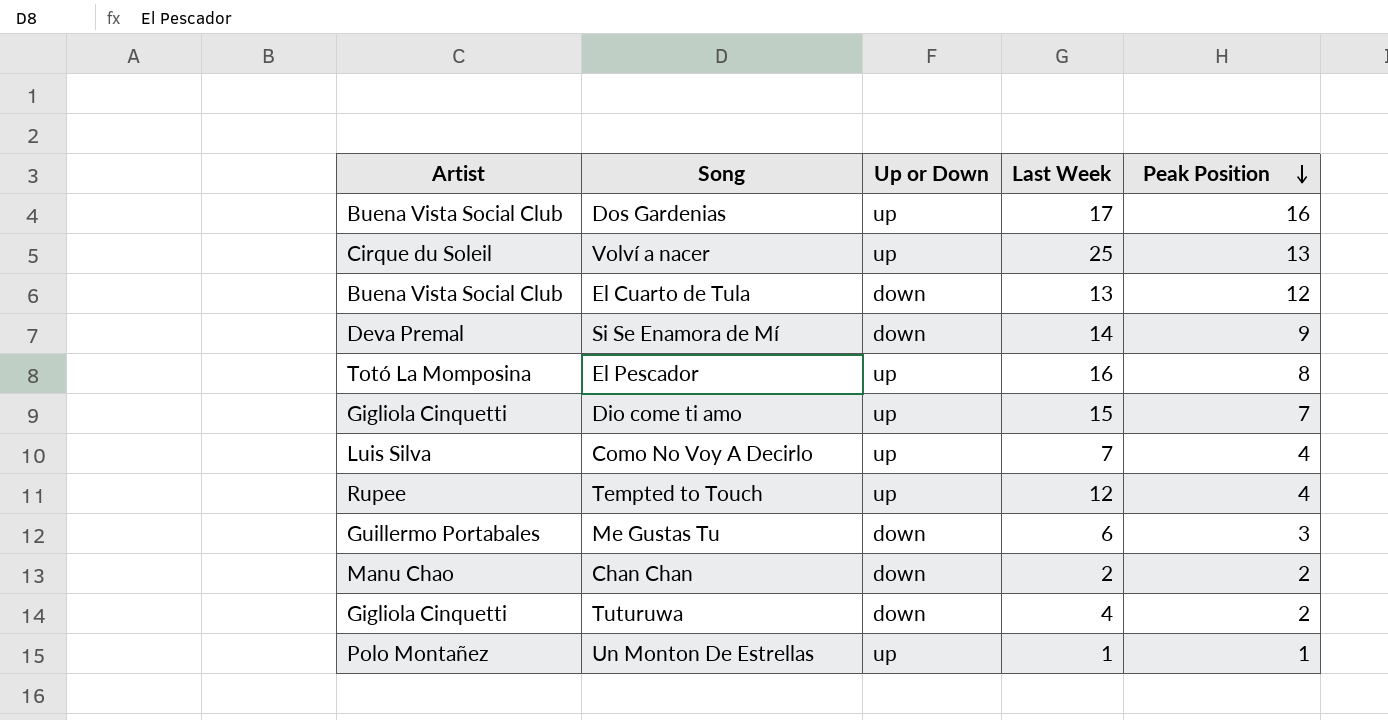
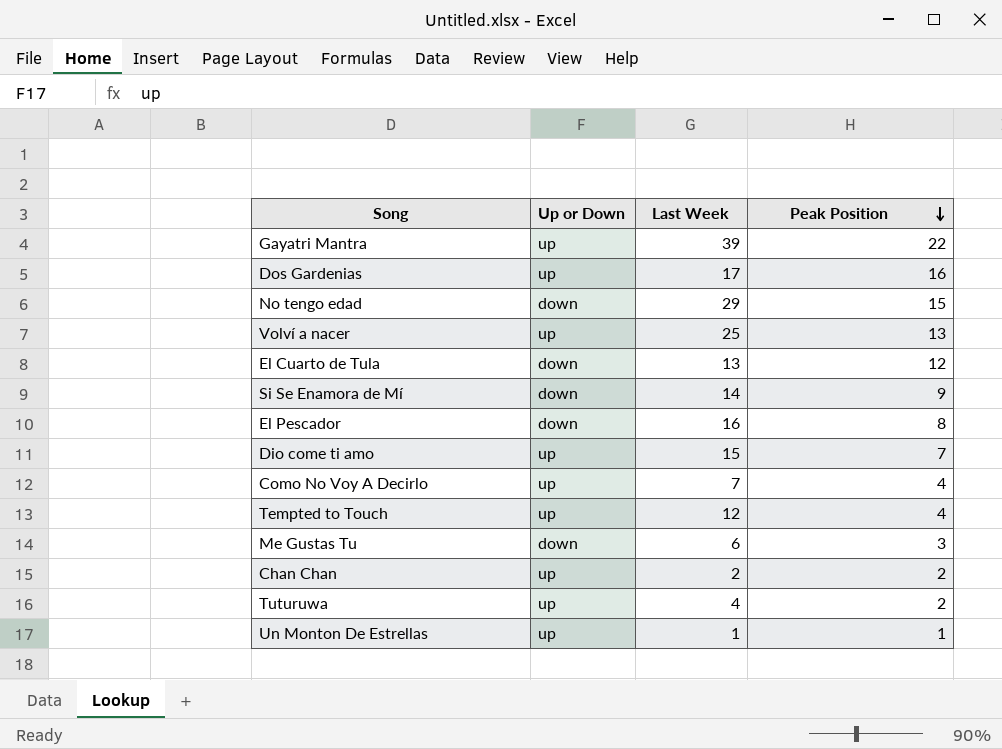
column Artist | position: 1 -> none
row Gayatri Mantra: none -> up | 39 | 22
row No tengo edad: none -> down | 29 | 15
El Pescador | Up or Down: up -> down
Chan Chan | Up or Down: down -> up
Tuturuwa | Up or Down: down -> up

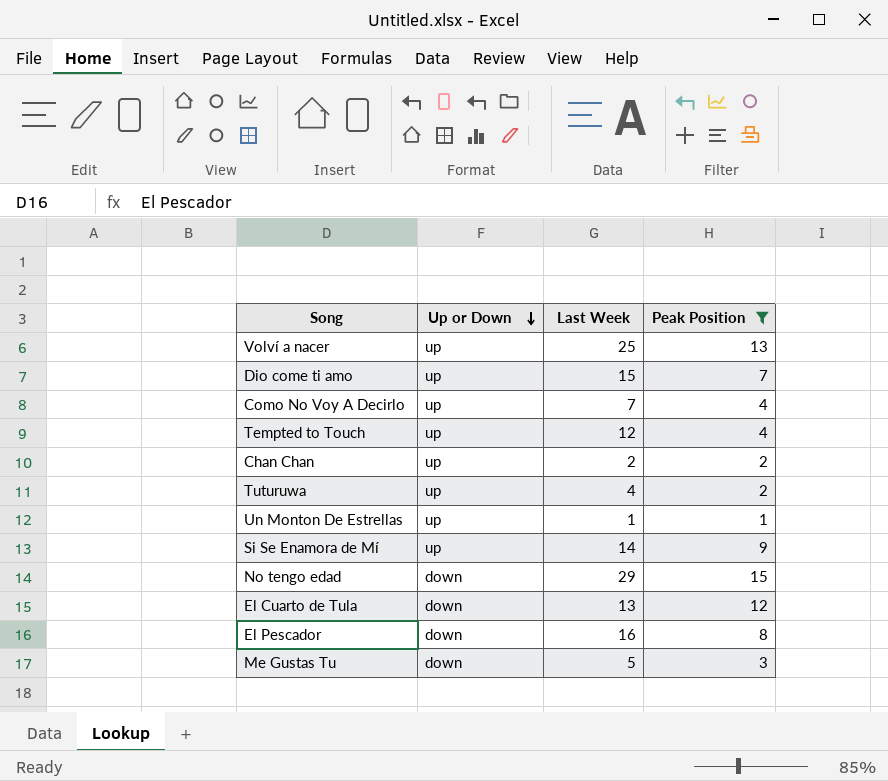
filter: none -> Peak Position <= 15
row order: Peak Position descending -> Up or Down descending
Si Se Enamora de Mí | Up or Down: down -> up
Me Gustas Tu | Last Week: 6 -> 5

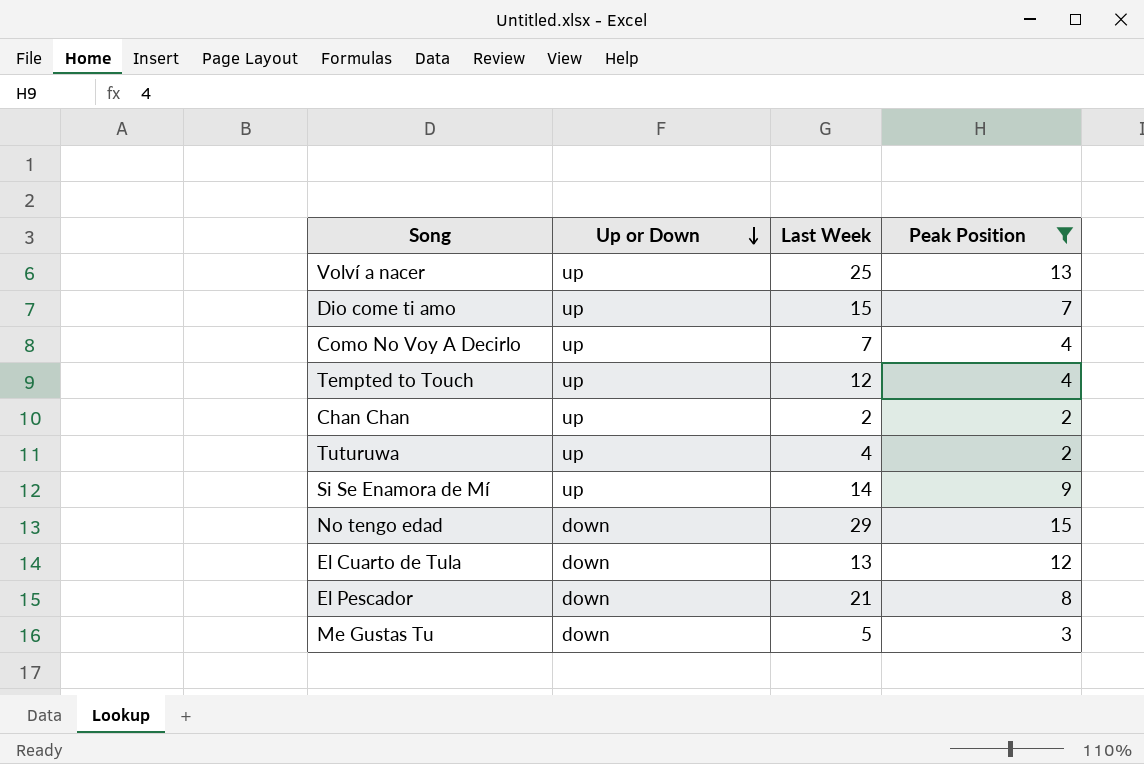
row Un Monton De Estrellas: up | 1 | 1 -> none
El Pescador | Last Week: 16 -> 21

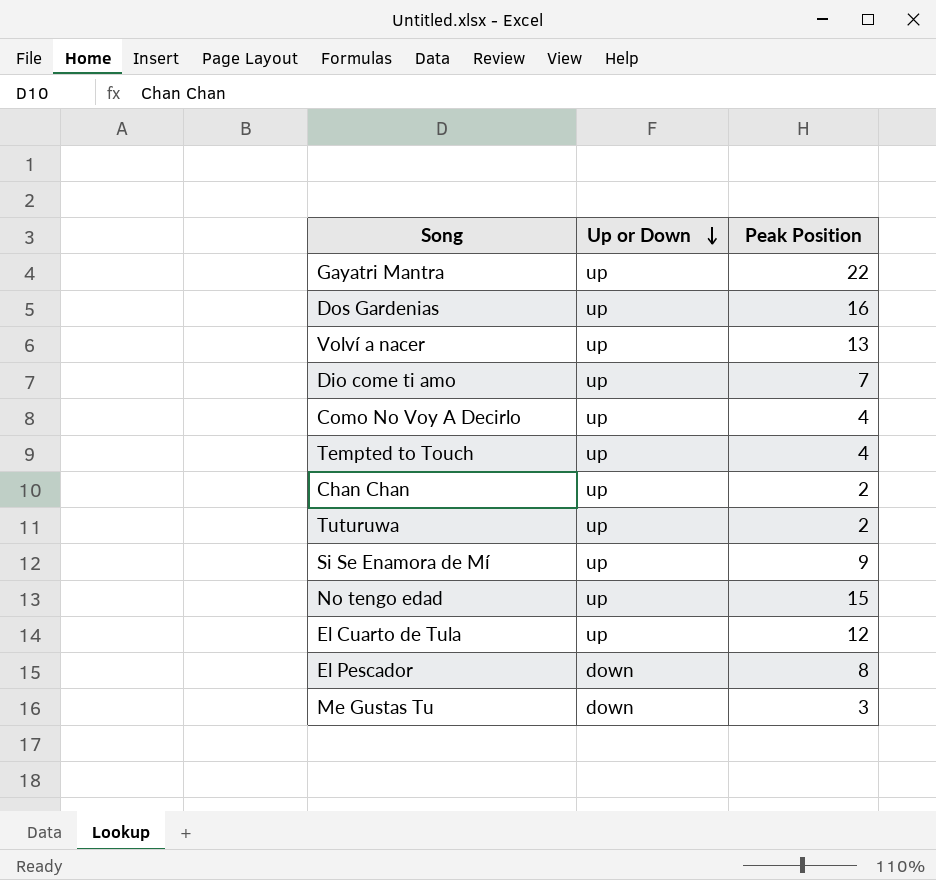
filter: Peak Position <= 15 -> none
column Last Week | position: 3 -> none
No tengo edad | Up or Down: down -> up
El Cuarto de Tula | Up or Down: down -> up

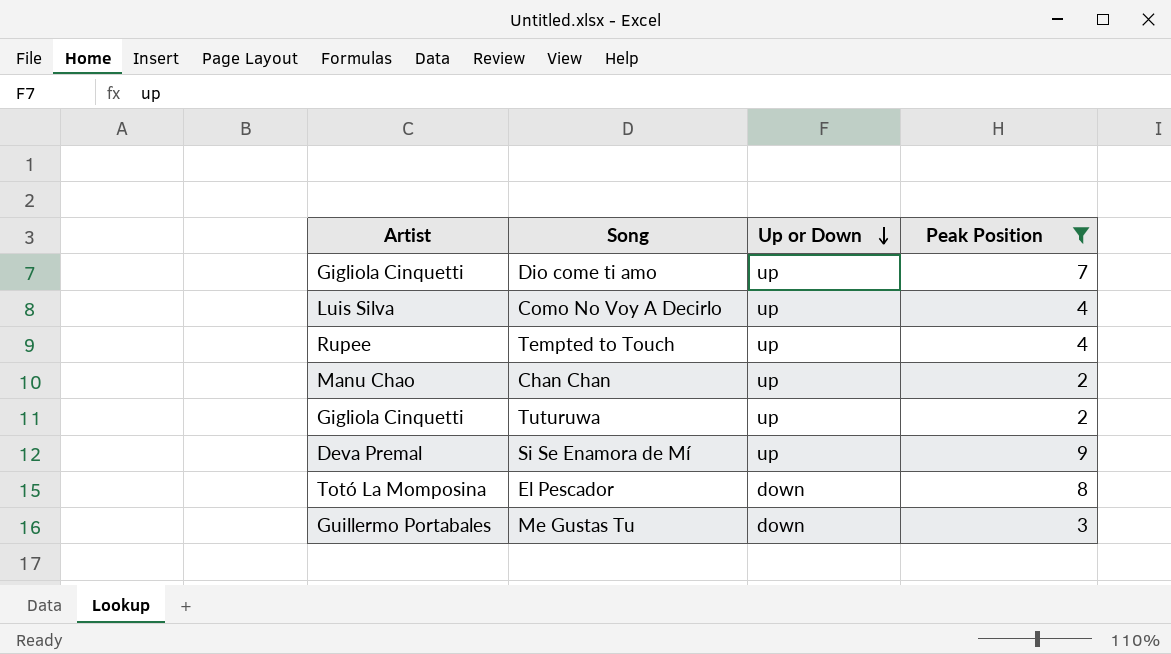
filter: none -> Peak Position <= 9
column Artist | position: none -> 1

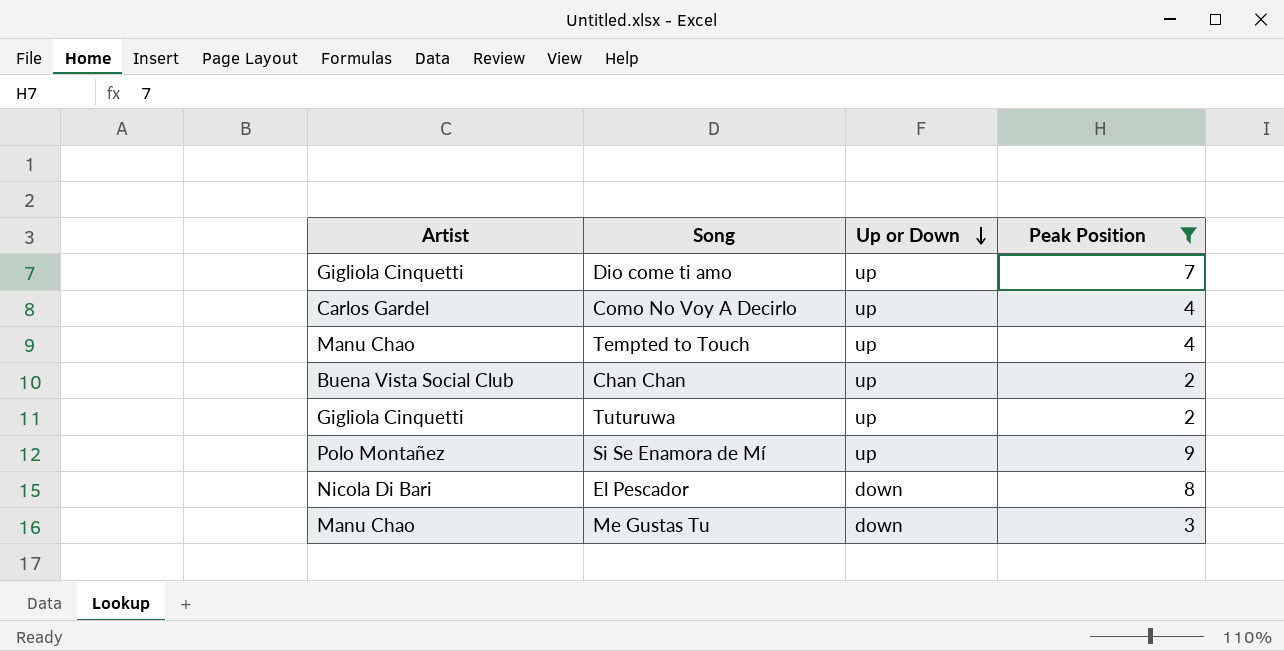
Como No Voy A Decirlo | Artist: Luis Silva -> Carlos Gardel
Tempted to Touch | Artist: Rupee -> Manu Chao
Chan Chan | Artist: Manu Chao -> Buena Vista Social Club
Si Se Enamora de Mí | Artist: Deva Premal -> Polo Montañez
El Pescador | Artist: Totó La Momposina -> Nicola Di Bari
Me Gustas Tu | Artist: Guillermo Portabales -> Manu Chao

